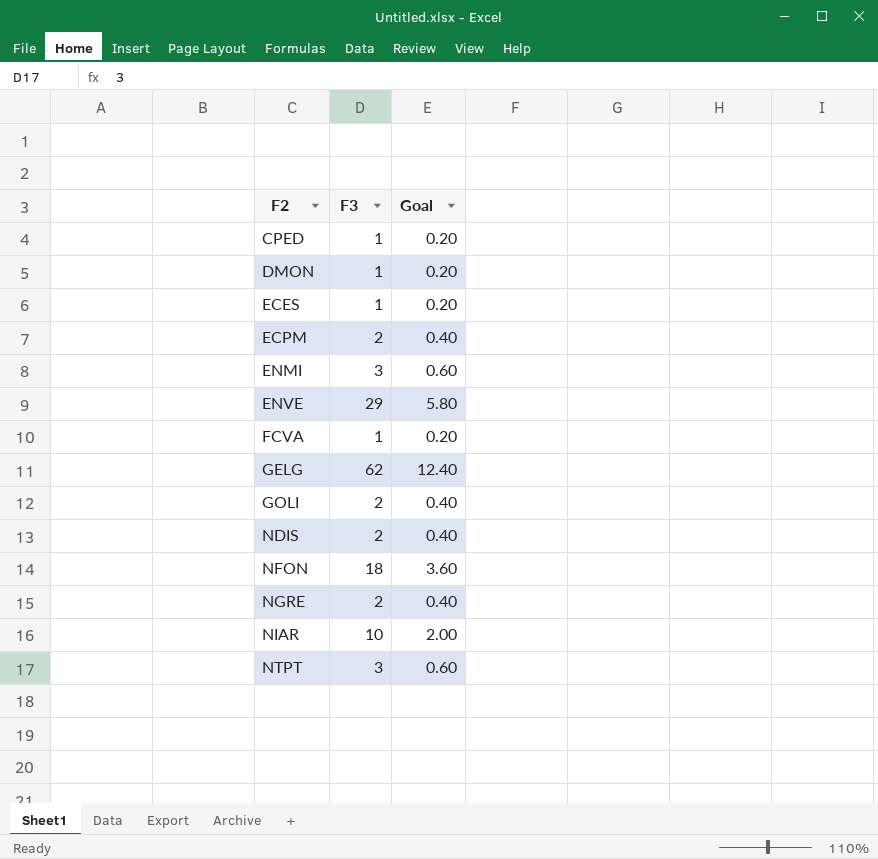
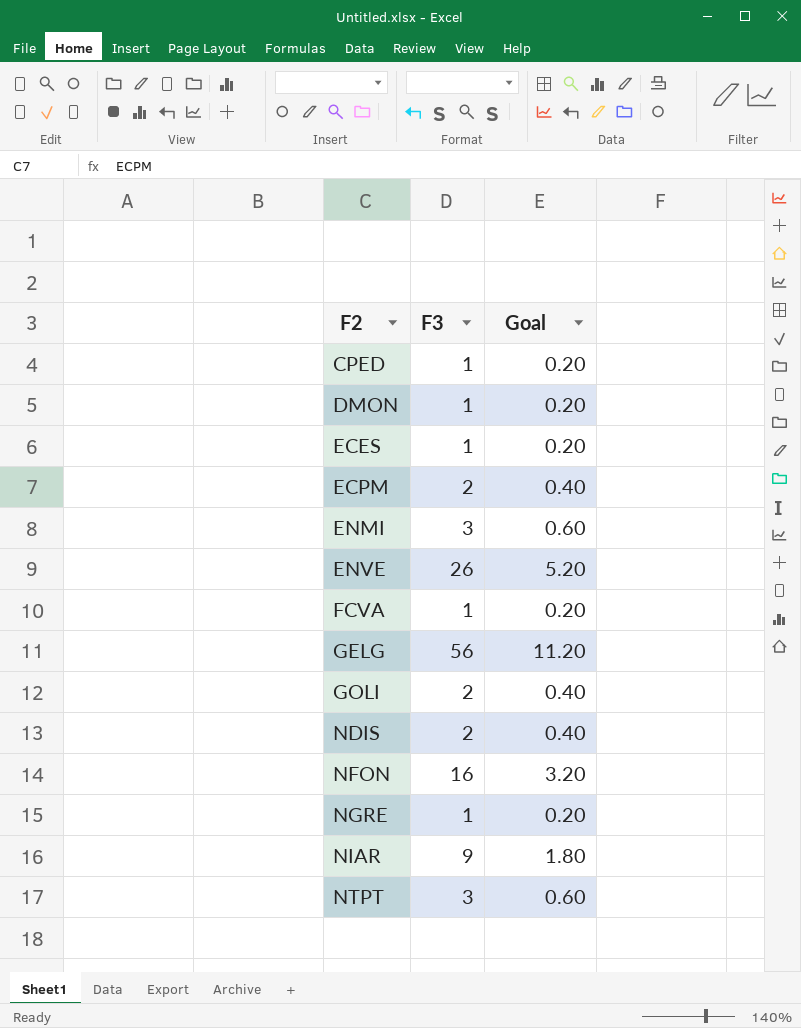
ENVE | F3: 29 -> 26
ENVE | Goal: 5.80 -> 5.20
GELG | F3: 62 -> 56
GELG | Goal: 12.40 -> 11.20
NFON | F3: 18 -> 16
NFON | Goal: 3.60 -> 3.20
NGRE | F3: 2 -> 1
NGRE | Goal: 0.40 -> 0.20
NIAR | F3: 10 -> 9
NIAR | Goal: 2.00 -> 1.80

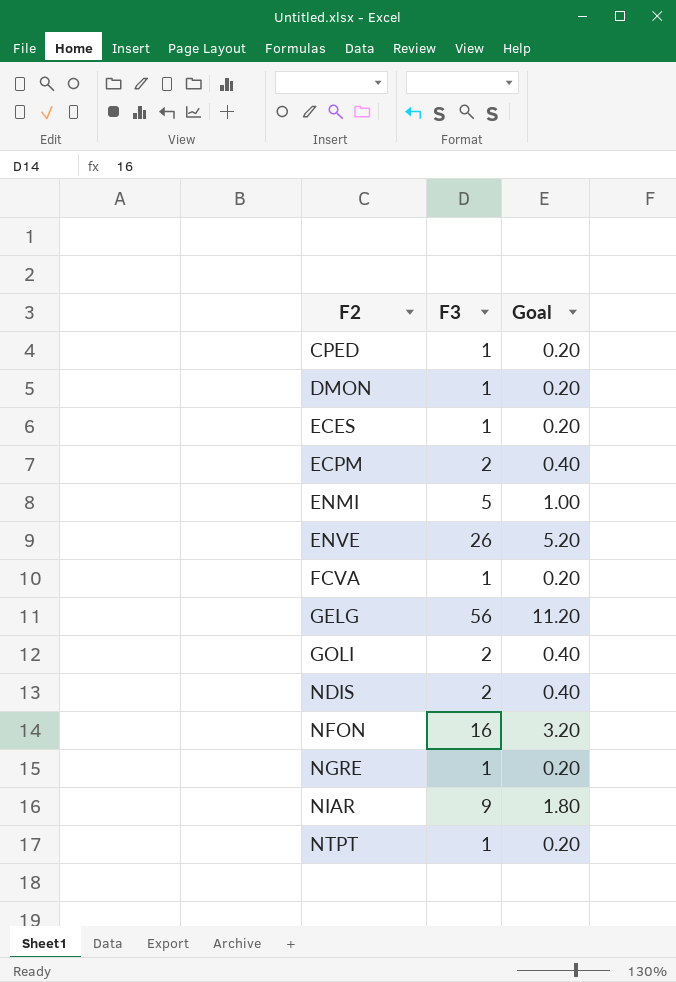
ENMI | F3: 3 -> 5
ENMI | Goal: 0.60 -> 1.00
NTPT | F3: 3 -> 1
NTPT | Goal: 0.60 -> 0.20

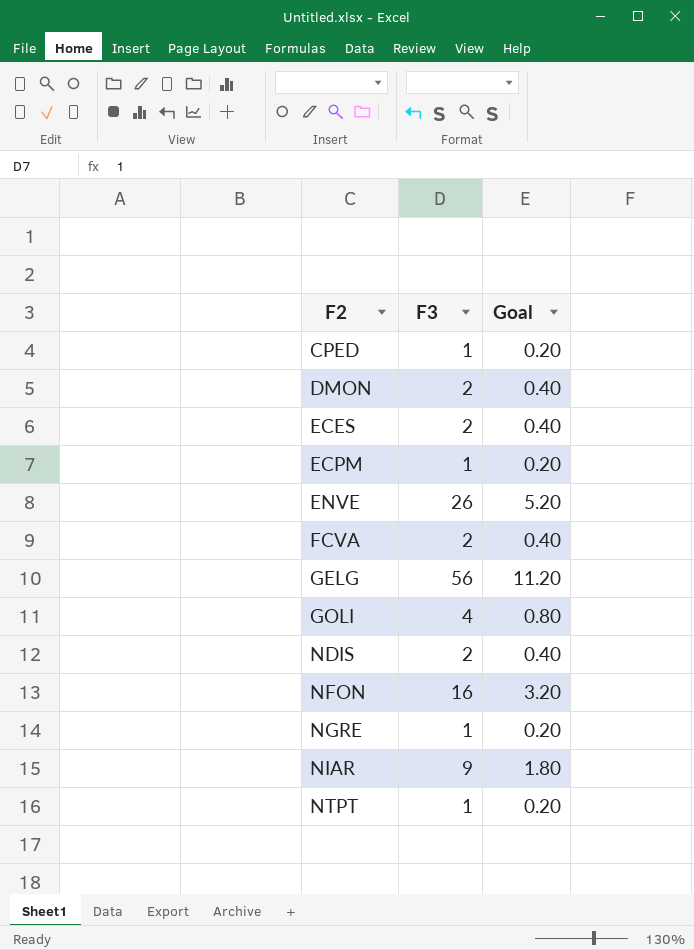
row ENMI: 5 | 1.00 -> none
DMON | F3: 1 -> 2
DMON | Goal: 0.20 -> 0.40
ECES | F3: 1 -> 2
ECES | Goal: 0.20 -> 0.40
ECPM | F3: 2 -> 1
ECPM | Goal: 0.40 -> 0.20
FCVA | F3: 1 -> 2
FCVA | Goal: 0.20 -> 0.40
GOLI | F3: 2 -> 4
GOLI | Goal: 0.40 -> 0.80

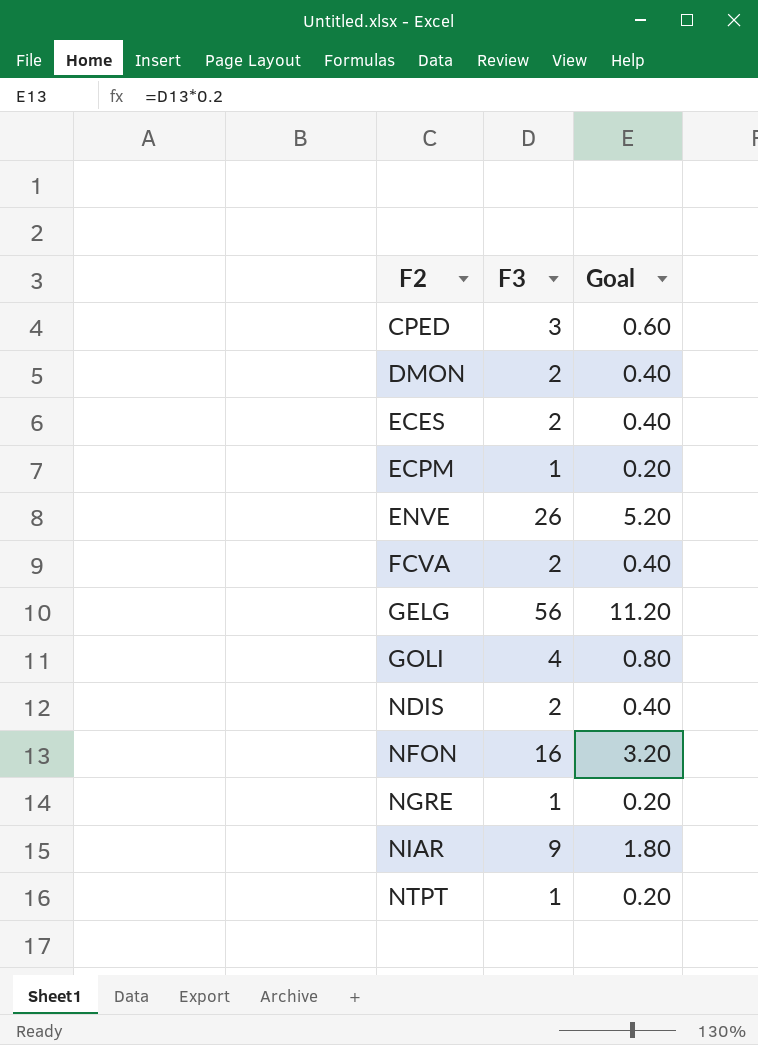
CPED | F3: 1 -> 3
CPED | Goal: 0.20 -> 0.60

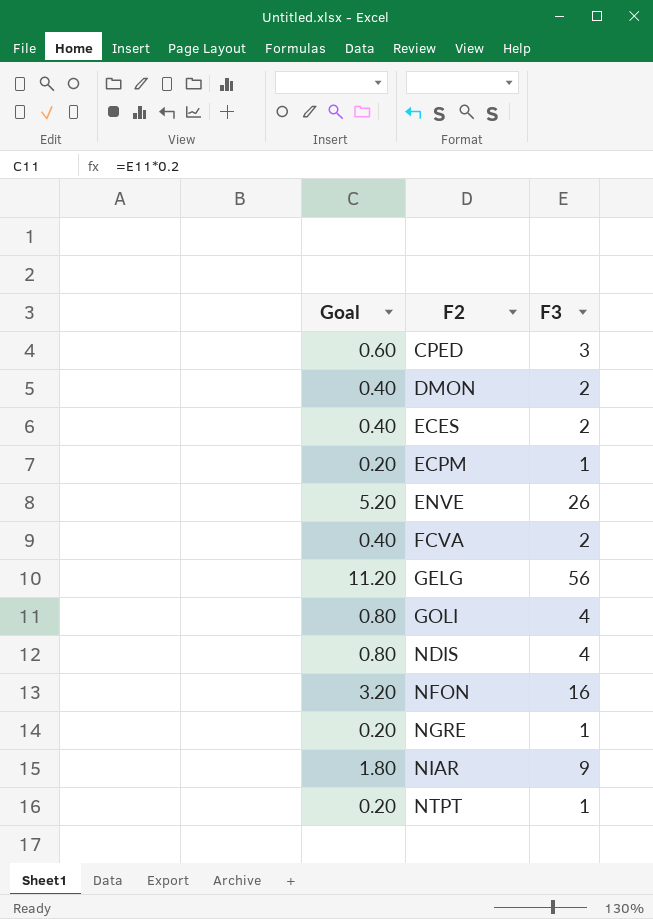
column Goal | position: 3 -> 1
NDIS | Goal: 0.40 -> 0.80
NDIS | F3: 2 -> 4

